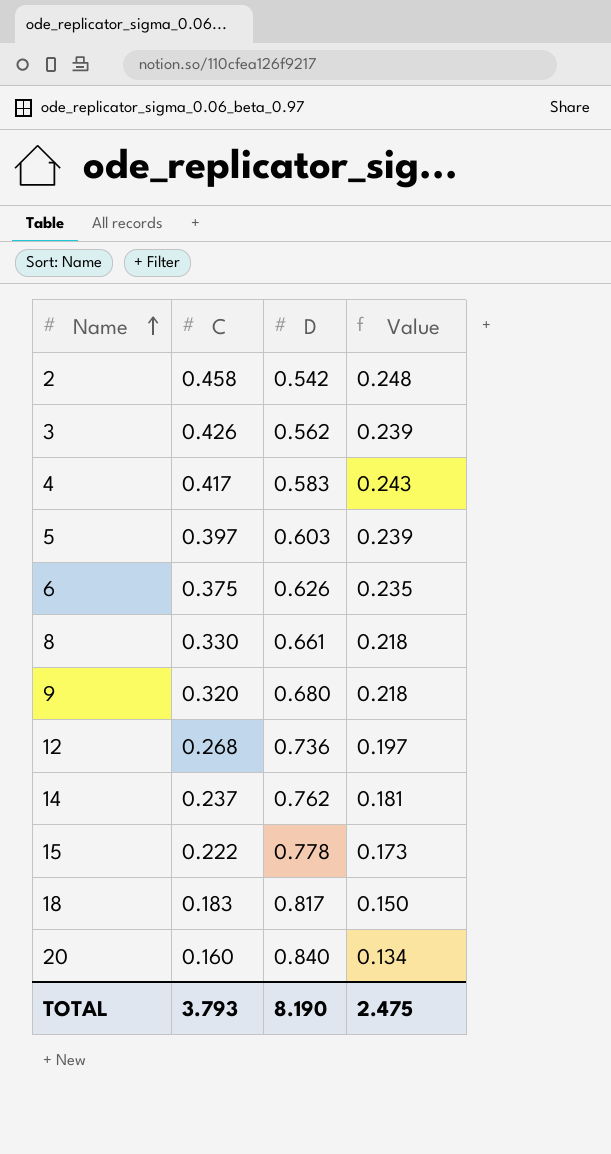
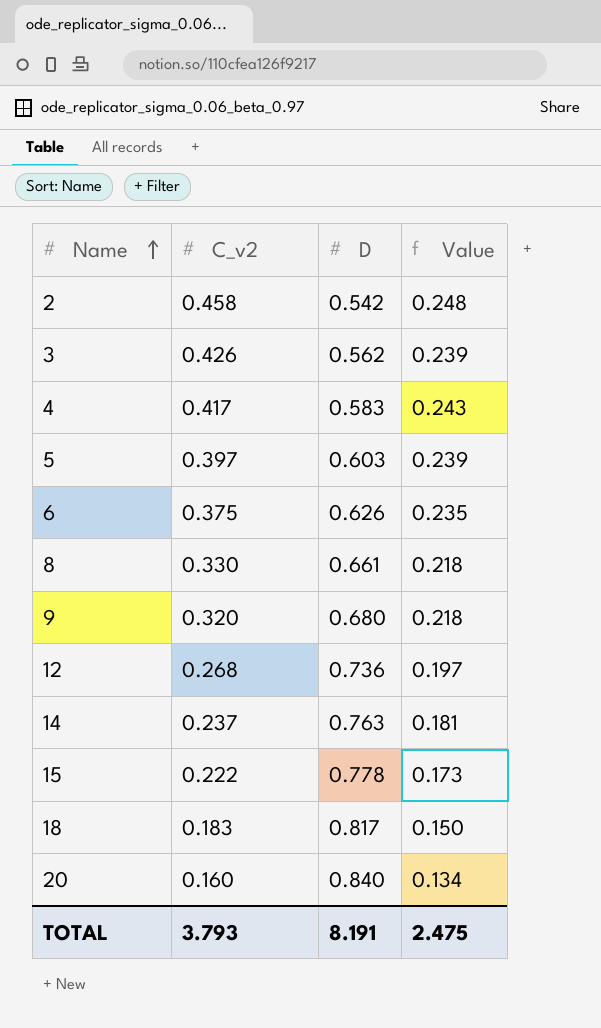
column name: C -> C_v2
14 | D: 0.762 -> 0.763
TOTAL | D: 8.190 -> 8.191

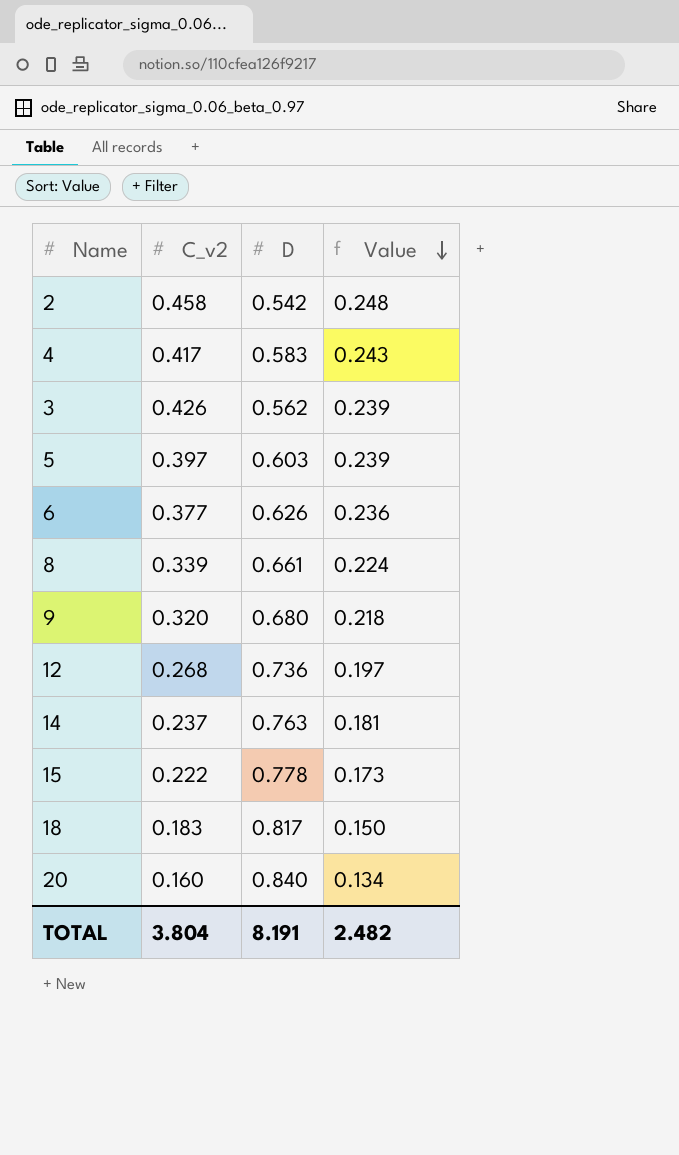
row order: Name ascending -> Value descending
6 | C_v2: 0.375 -> 0.377
6 | Value: 0.235 -> 0.236
8 | C_v2: 0.330 -> 0.339
8 | Value: 0.218 -> 0.224
TOTAL | C_v2: 3.793 -> 3.804
TOTAL | Value: 2.475 -> 2.482

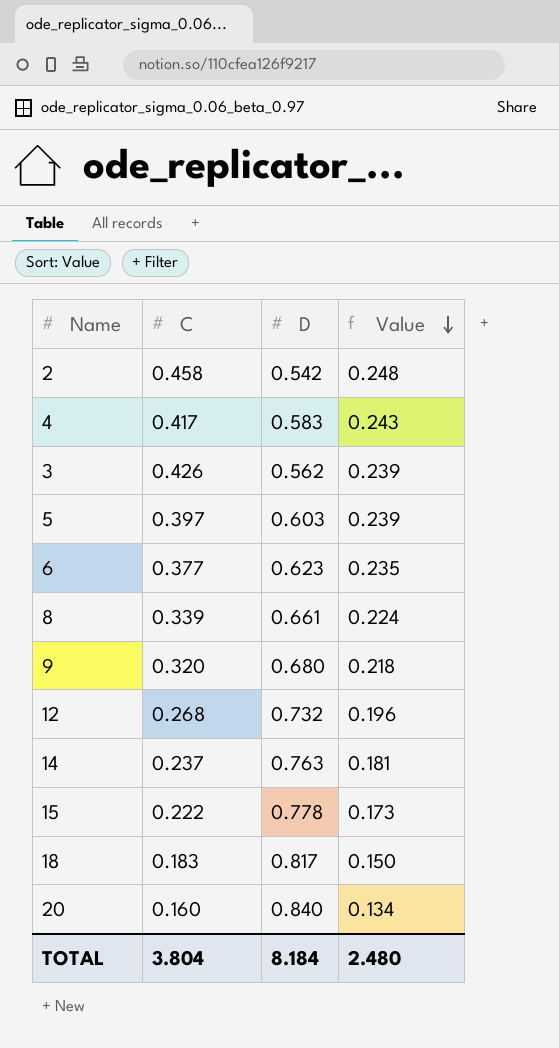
column name: C_v2 -> C
6 | D: 0.626 -> 0.623
6 | Value: 0.236 -> 0.235
12 | D: 0.736 -> 0.732
12 | Value: 0.197 -> 0.196
TOTAL | D: 8.191 -> 8.184
TOTAL | Value: 2.482 -> 2.480

